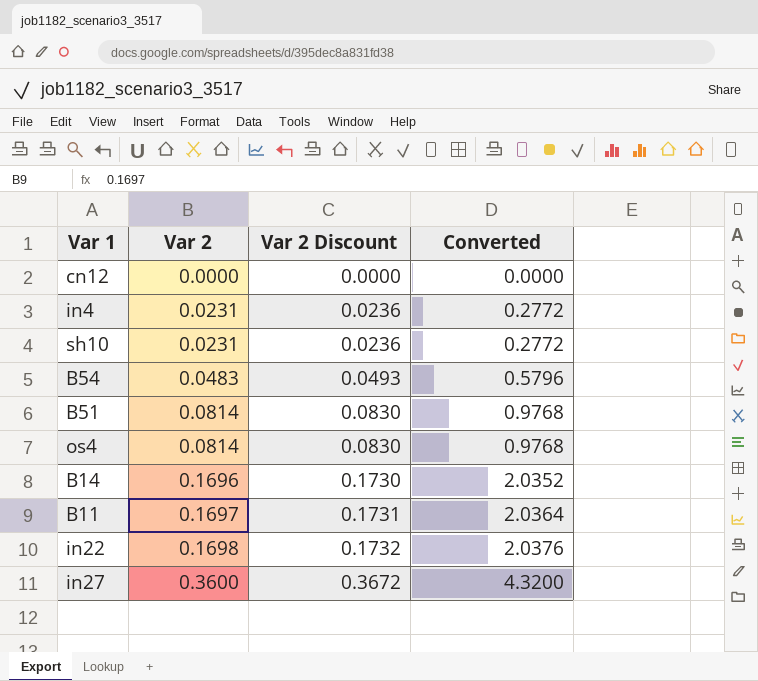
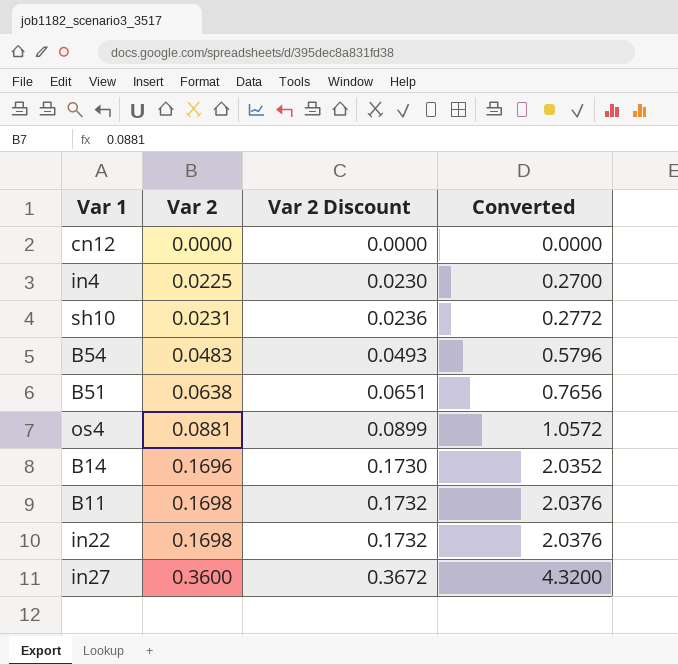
in4 | Var 2: 0.0231 -> 0.0225
in4 | Var 2 Discount: 0.0236 -> 0.0230
in4 | Converted: 0.2772 -> 0.2700
B51 | Var 2: 0.0814 -> 0.0638
B51 | Var 2 Discount: 0.0830 -> 0.0651
B51 | Converted: 0.9768 -> 0.7656
os4 | Var 2: 0.0814 -> 0.0881
os4 | Var 2 Discount: 0.0830 -> 0.0899
os4 | Converted: 0.9768 -> 1.0572
B11 | Var 2: 0.1697 -> 0.1698
B11 | Var 2 Discount: 0.1731 -> 0.1732
B11 | Converted: 2.0364 -> 2.0376

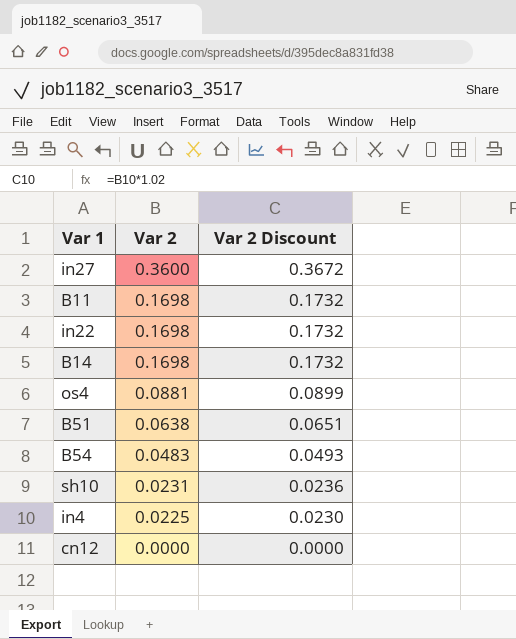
row order: Var 2 ascending -> Var 2 descending
column Converted | formula: [Var 2] * 12 -> none
B14 | Var 2: 0.1696 -> 0.1698
B14 | Var 2 Discount: 0.1730 -> 0.1732

